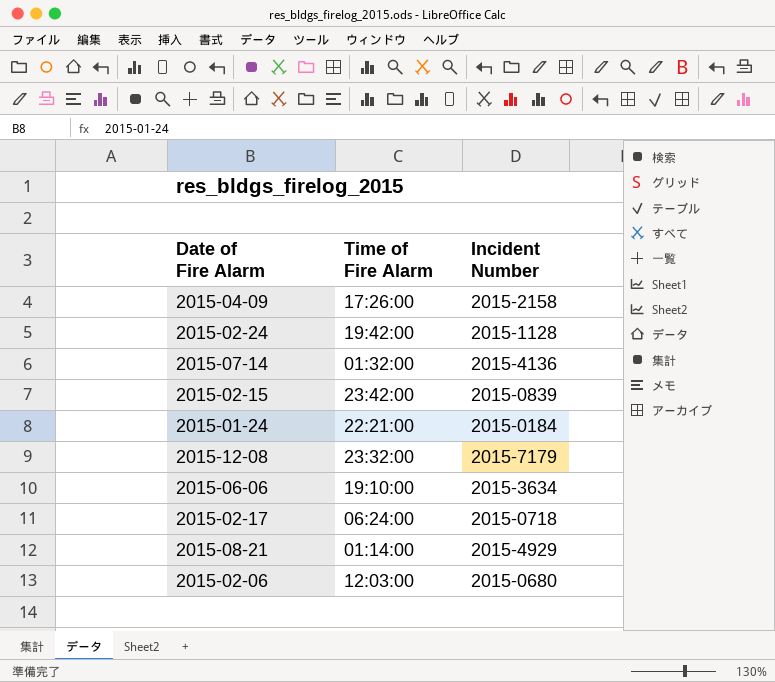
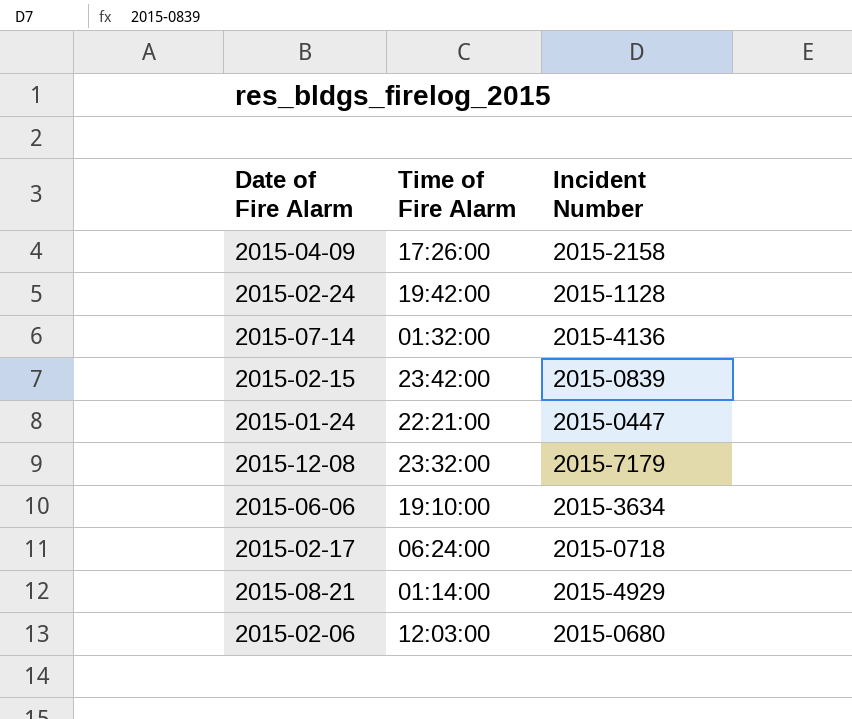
2015-01-24 | Incident Number: 2015-0184 -> 2015-0447

